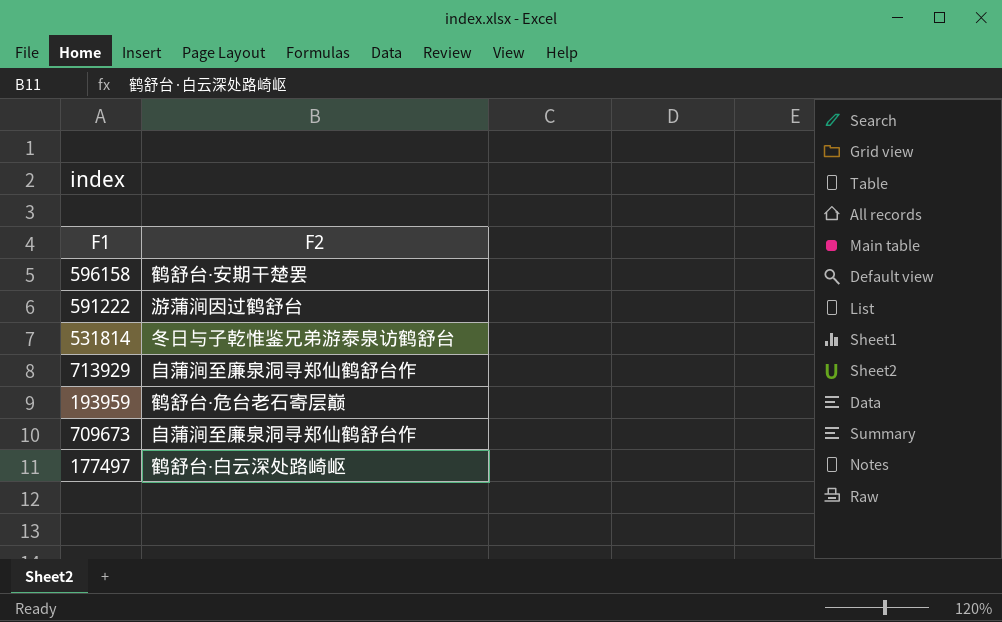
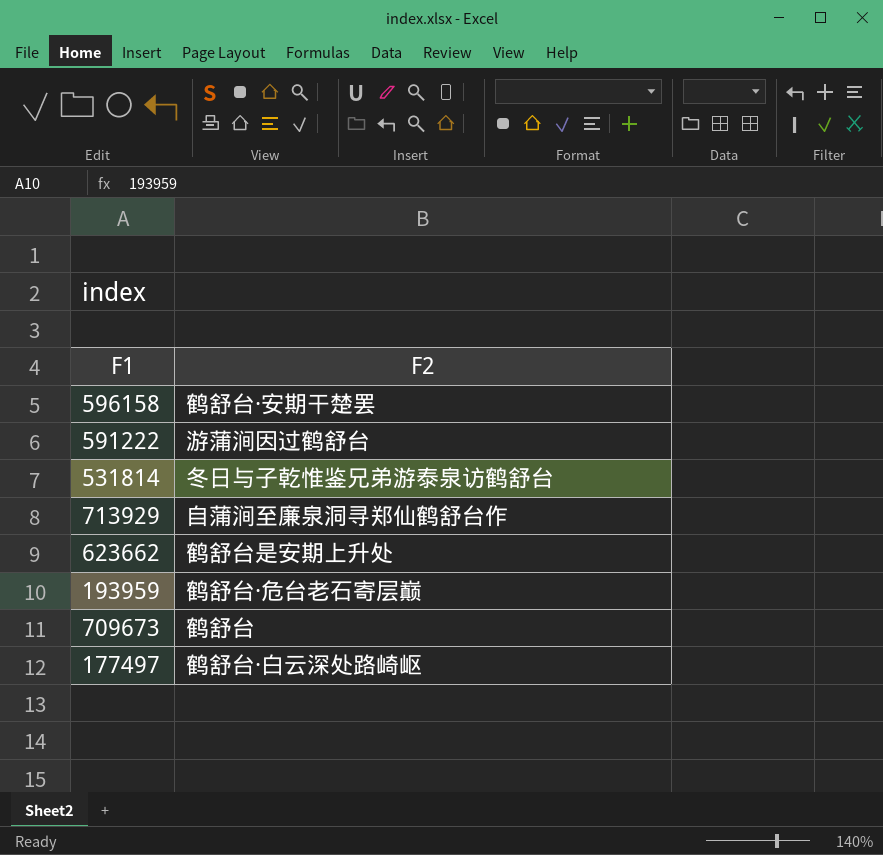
row 623662: none -> 鹤舒台是安期上升处
709673 | F2: 自蒲涧至廉泉洞寻郑仙鹤舒台作 -> 鹤舒台

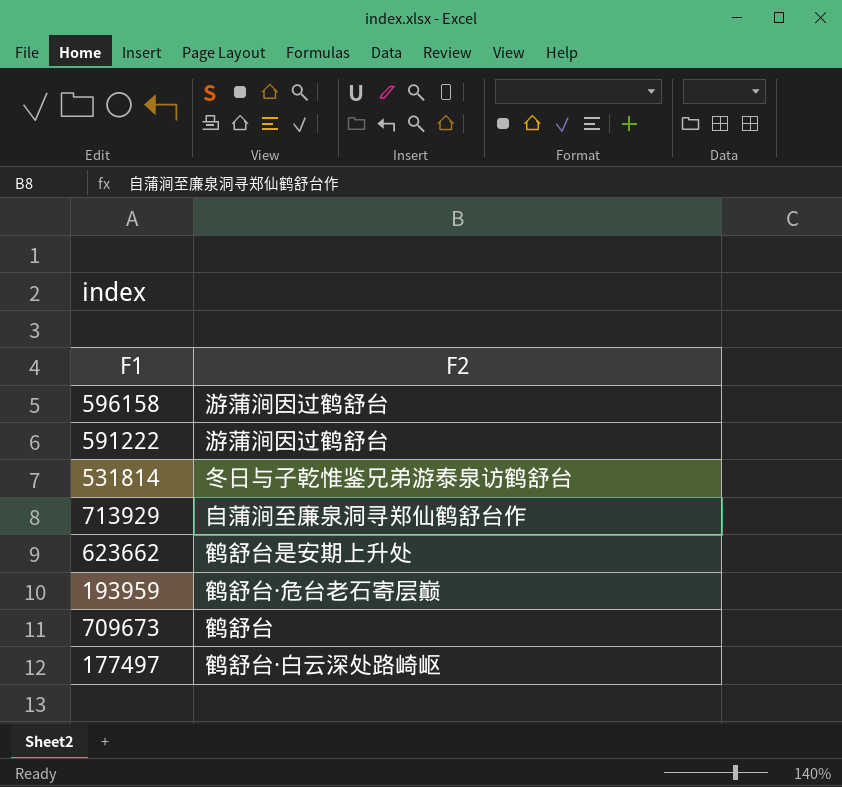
596158 | F2: 鹤舒台·安期干楚罢 -> 游蒲涧因过鹤舒台

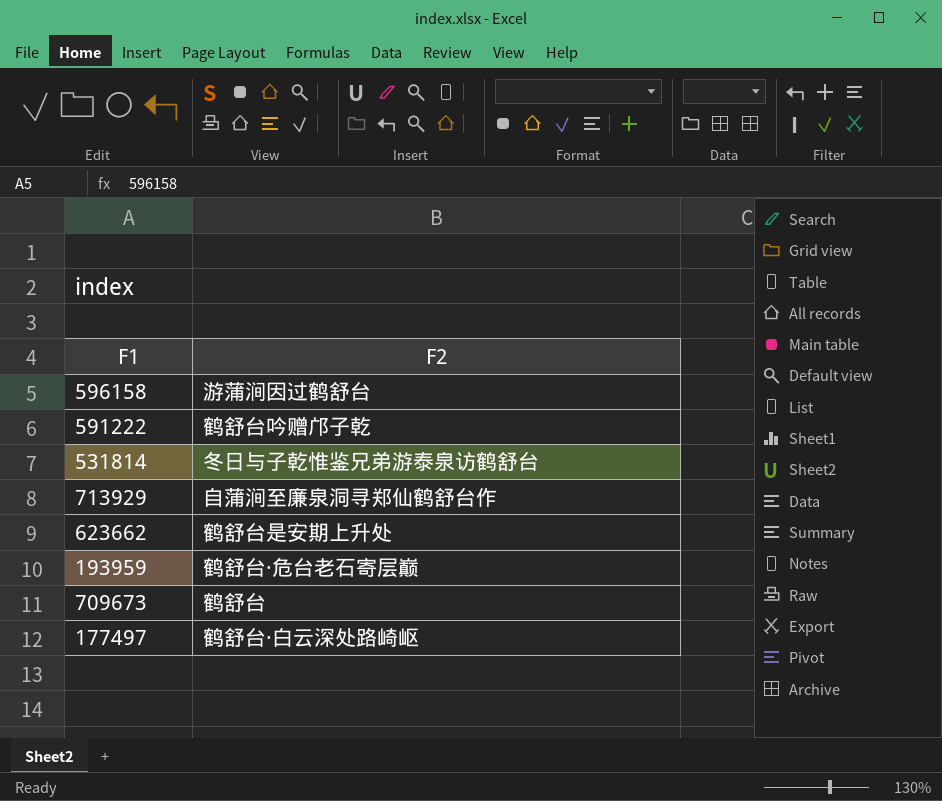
591222 | F2: 游蒲涧因过鹤舒台 -> 鹤舒台吟赠邝子乾

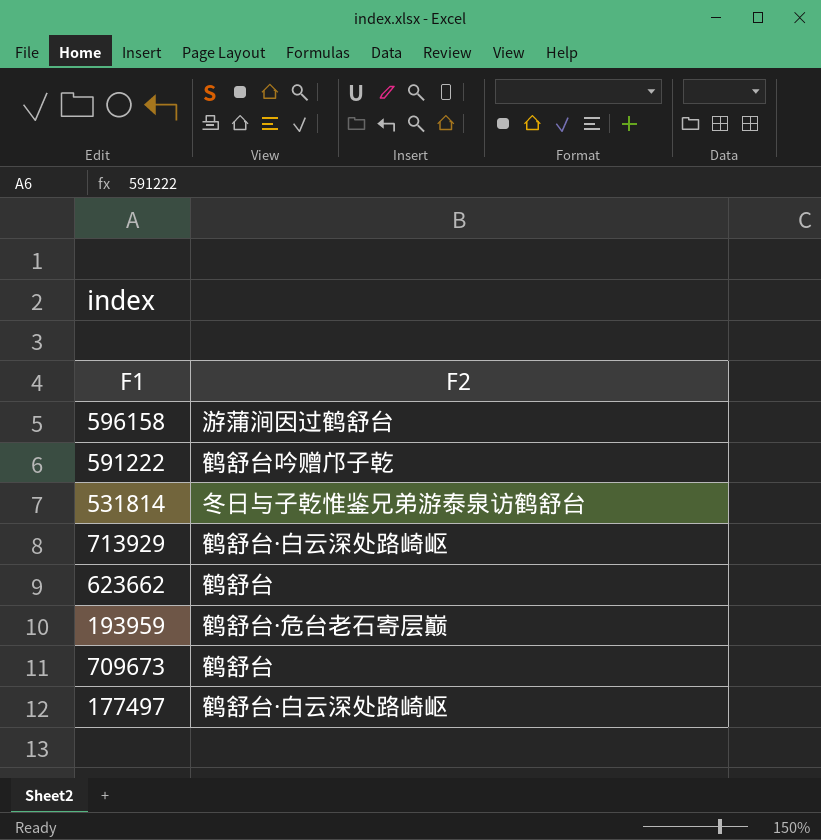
713929 | F2: 自蒲涧至廉泉洞寻郑仙鹤舒台作 -> 鹤舒台·白云深处路崎岖
623662 | F2: 鹤舒台是安期上升处 -> 鹤舒台

